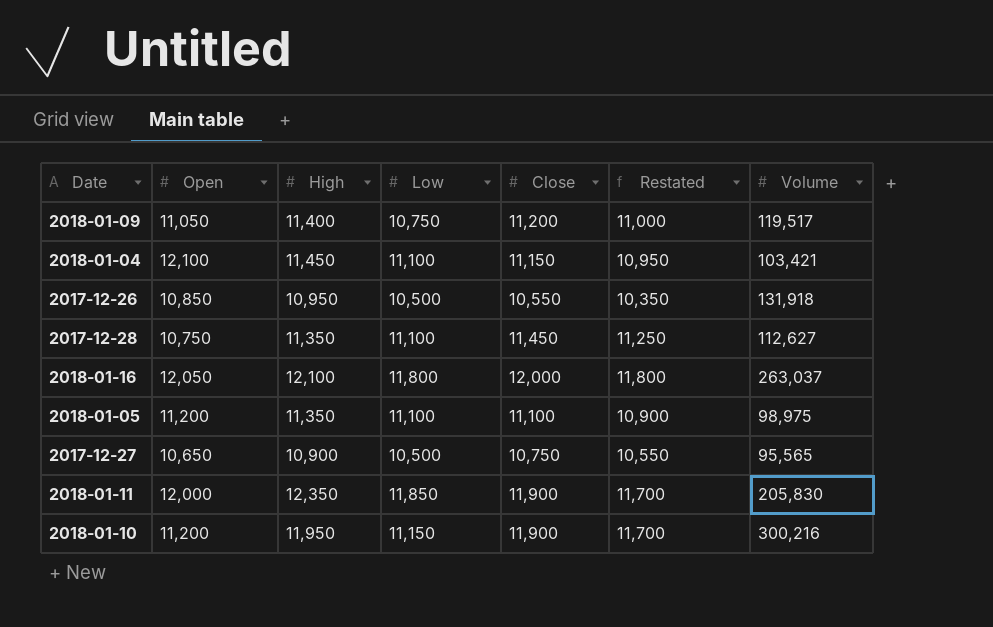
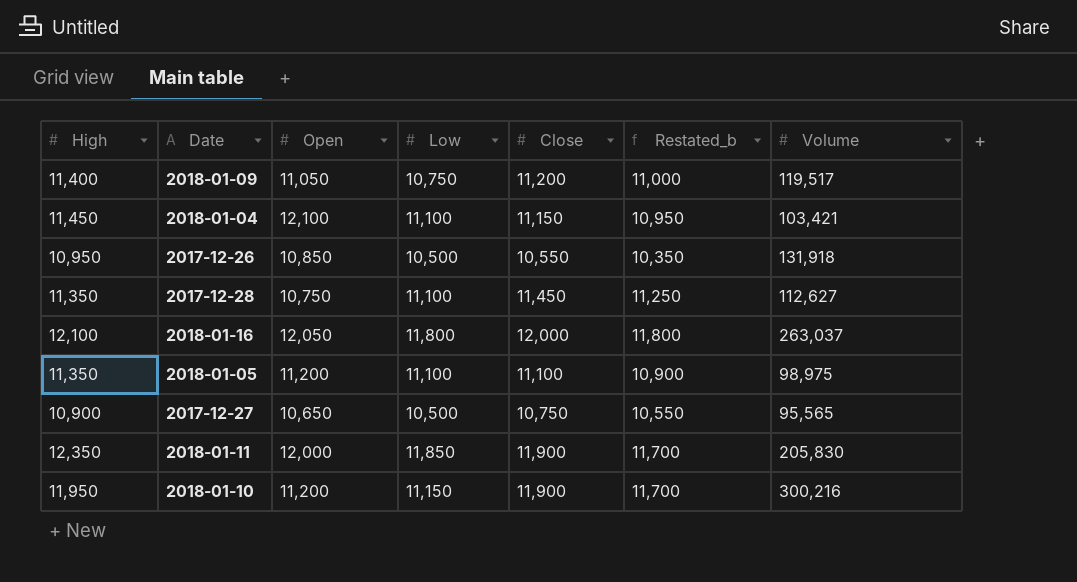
column High | position: 3 -> 1
column name: Restated -> Restated_b

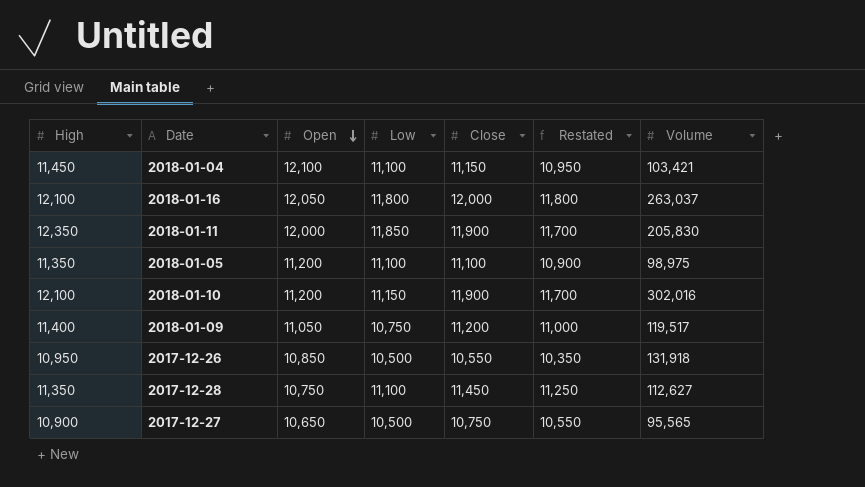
row order: none -> Open descending
column name: Restated_b -> Restated
2018-01-10 | High: 11,950 -> 12,100
2018-01-10 | Volume: 300,216 -> 302,016

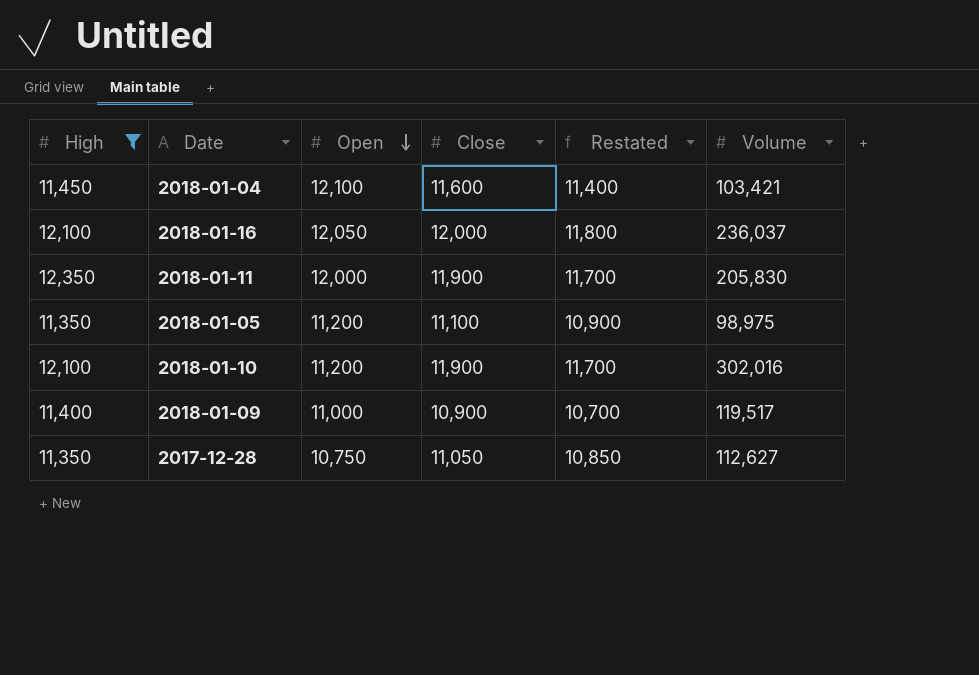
filter: none -> High >= 11,350
column Low | position: 4 -> none
2018-01-04 | Close: 11,150 -> 11,600
2018-01-04 | Restated: 10,950 -> 11,400
2018-01-16 | Volume: 263,037 -> 236,037
2018-01-09 | Open: 11,050 -> 11,000
2018-01-09 | Close: 11,200 -> 10,900
2018-01-09 | Restated: 11,000 -> 10,700
2017-12-28 | Close: 11,450 -> 11,050
2017-12-28 | Restated: 11,250 -> 10,850

